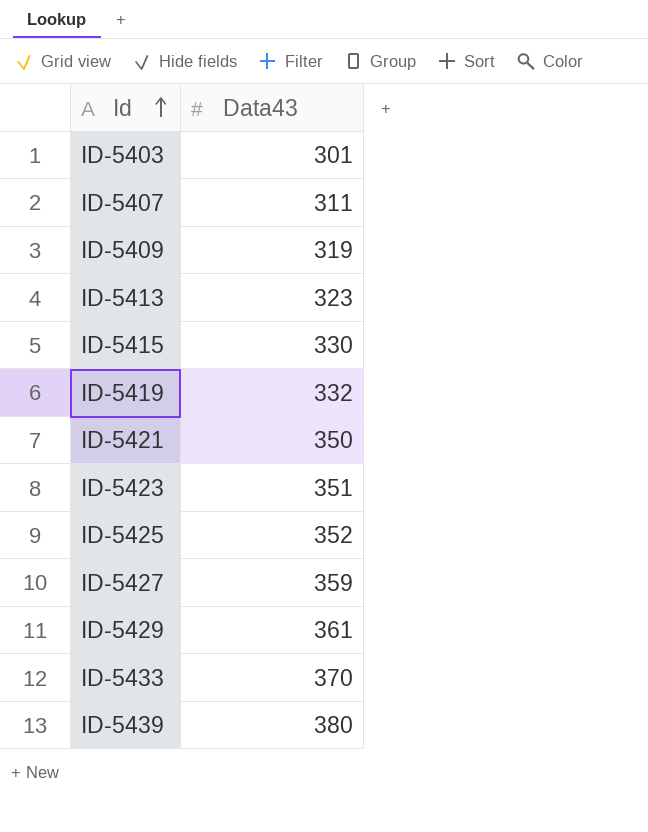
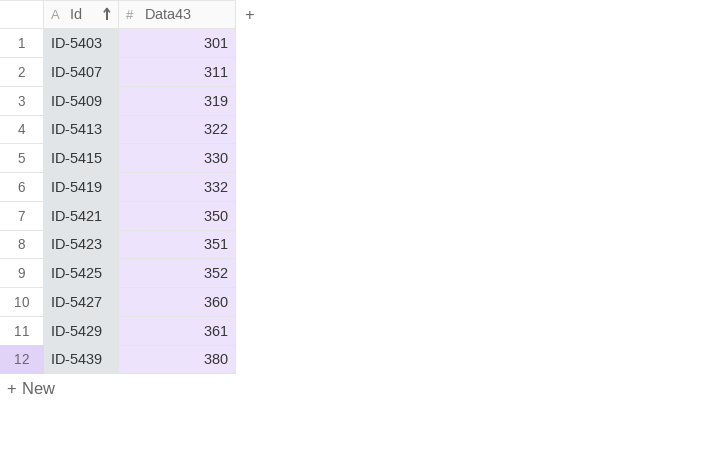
row ID-5433: 370 -> none
ID-5413 | Data43: 323 -> 322
ID-5427 | Data43: 359 -> 360

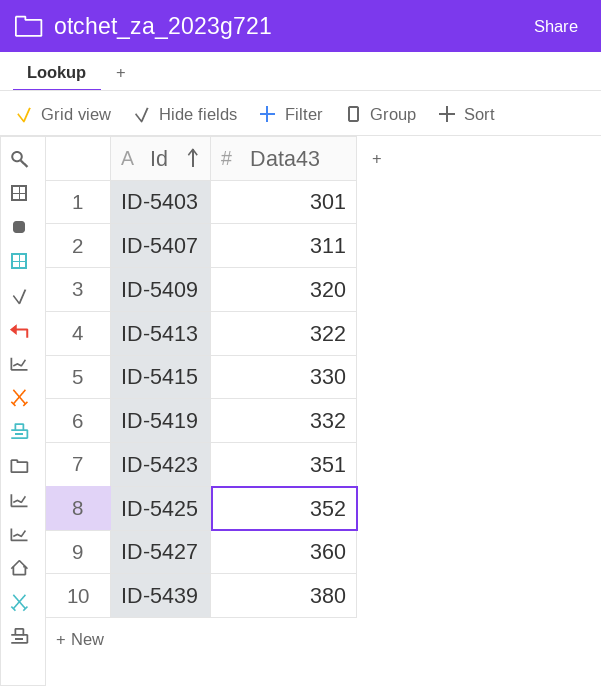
row ID-5421: 350 -> none
row ID-5429: 361 -> none
ID-5409 | Data43: 319 -> 320

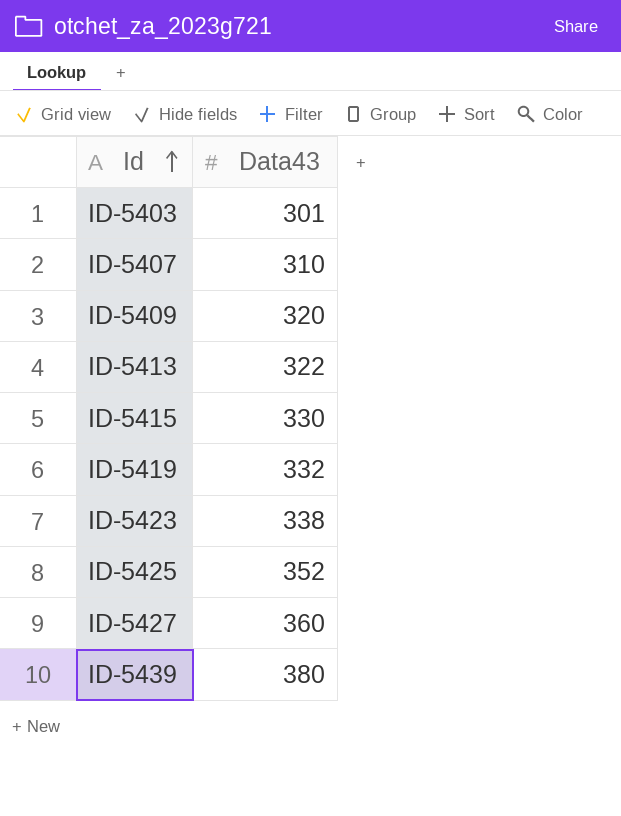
ID-5407 | Data43: 311 -> 310
ID-5423 | Data43: 351 -> 338

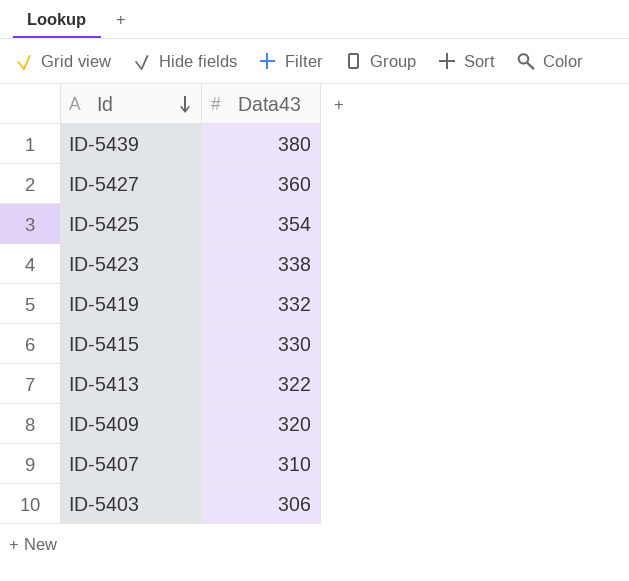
row order: Id ascending -> Id descending
ID-5425 | Data43: 352 -> 354
ID-5403 | Data43: 301 -> 306

